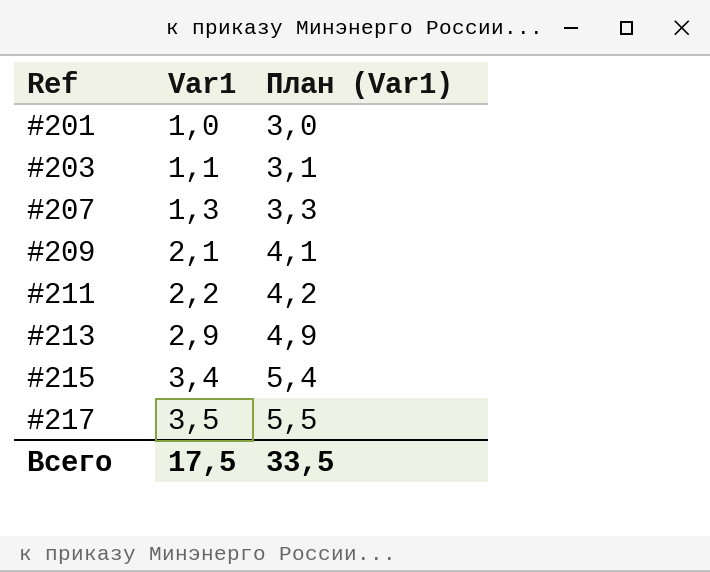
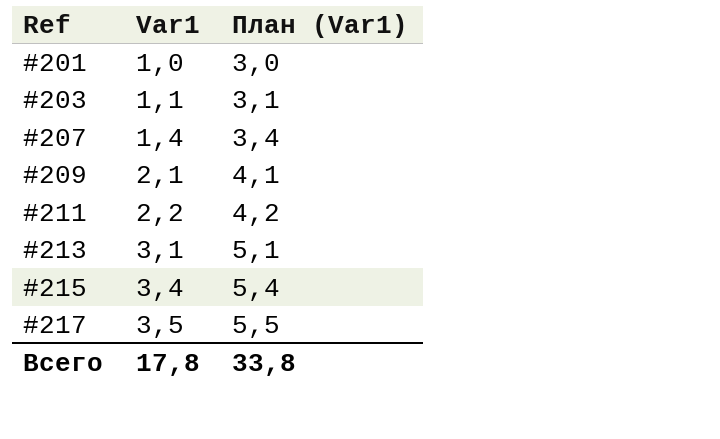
#207 | Var1: 1,3 -> 1,4
#207 | План (Var1): 3,3 -> 3,4
#213 | Var1: 2,9 -> 3,1
#213 | План (Var1): 4,9 -> 5,1
Всего | Var1: 17,5 -> 17,8
Всего | План (Var1): 33,5 -> 33,8

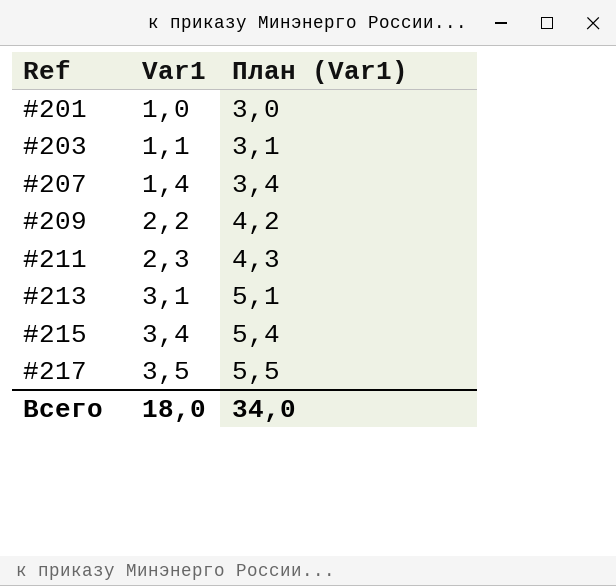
#209 | Var1: 2,1 -> 2,2
#209 | План (Var1): 4,1 -> 4,2
#211 | Var1: 2,2 -> 2,3
#211 | План (Var1): 4,2 -> 4,3
Всего | Var1: 17,8 -> 18,0
Всего | План (Var1): 33,8 -> 34,0

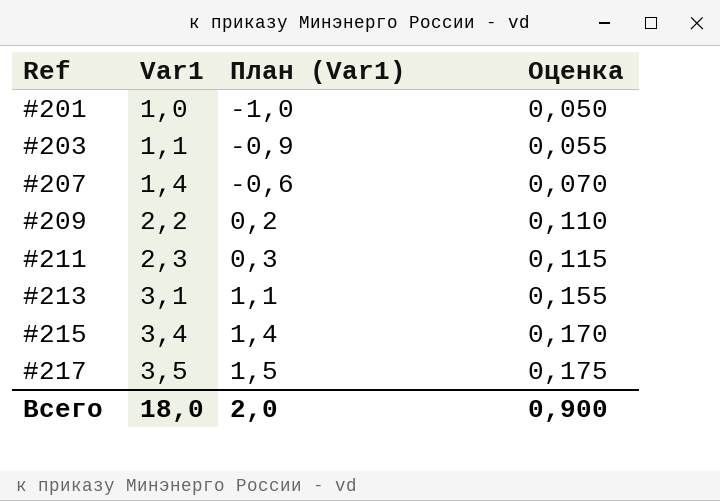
column План (Var1) | formula: [Var1] + 2 -> [Var1] - 2
column Оценка | formula: none -> [Var1] * 0,05
Всего | План (Var1): 34,0 -> 2,0

